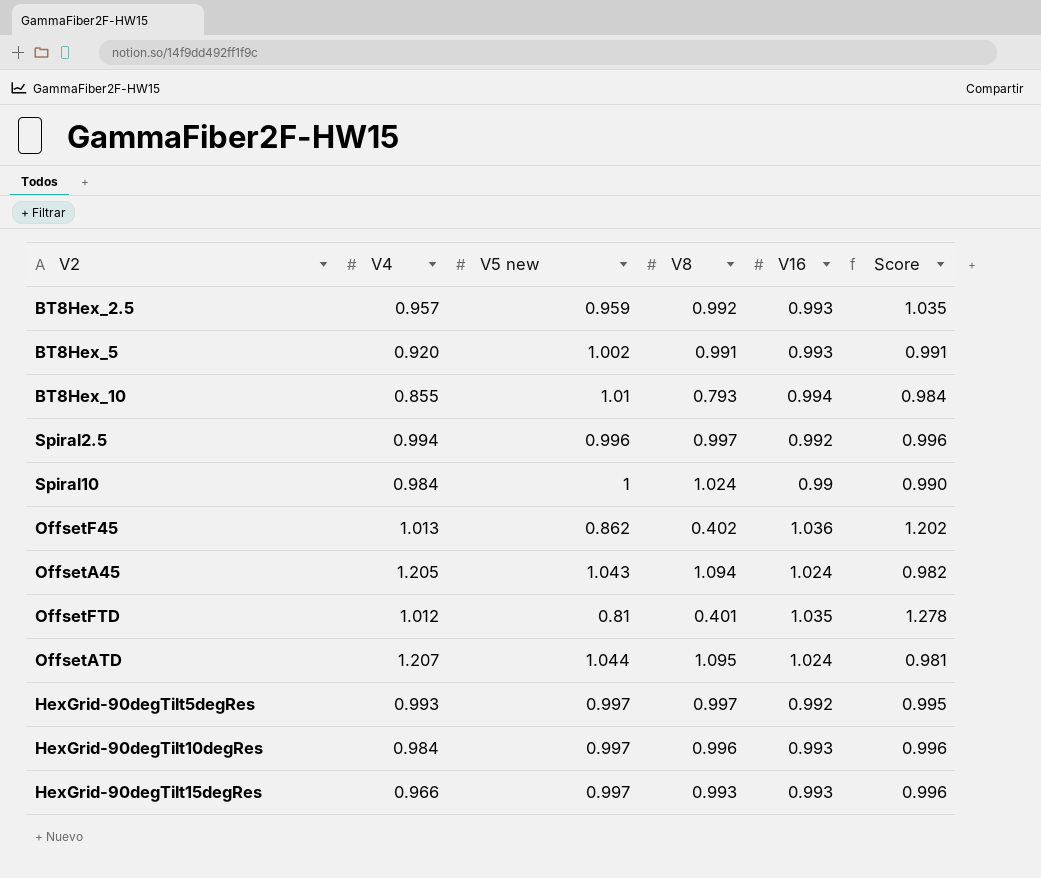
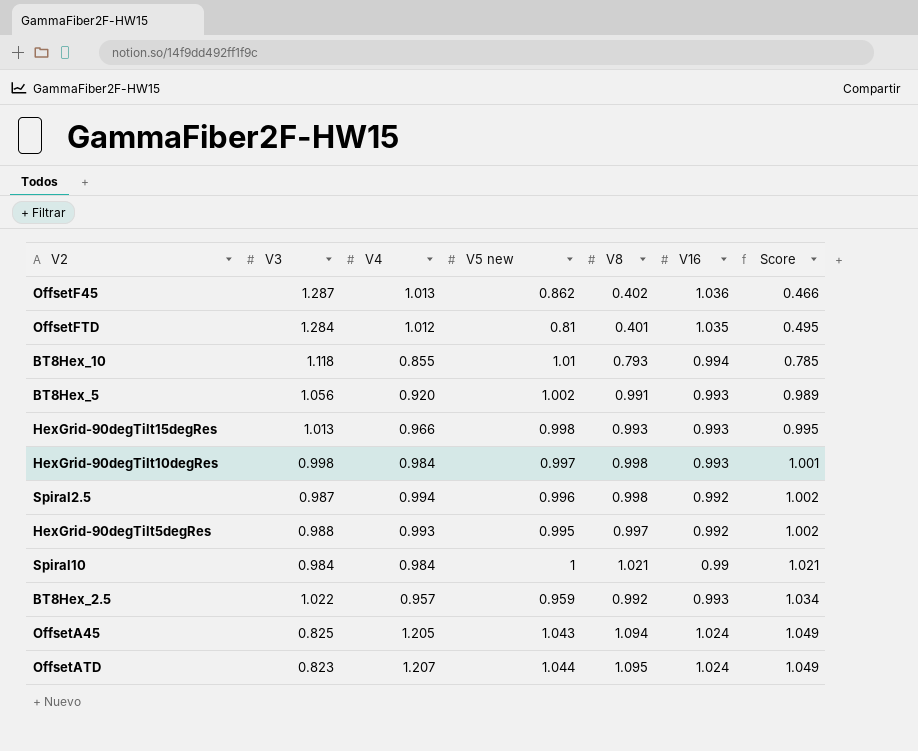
row order: none -> Score ascending
column V3 | position: none -> 2
column Score | formula: [V16] / [V5 new] -> [V8] / [V5 new]
HexGrid-90degTilt15degRes | V5 new: 0.997 -> 0.998
HexGrid-90degTilt10degRes | V8: 0.996 -> 0.998
Spiral2.5 | V8: 0.997 -> 0.998
HexGrid-90degTilt5degRes | V5 new: 0.997 -> 0.995
Spiral10 | V8: 1.024 -> 1.021

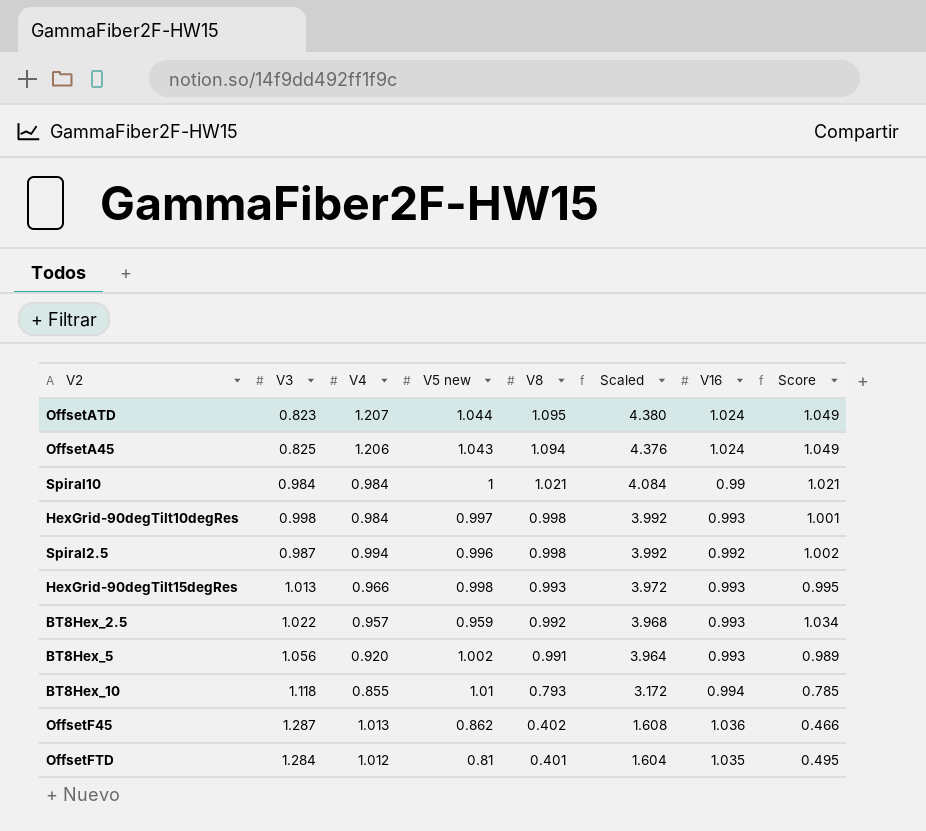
row order: Score ascending -> V8 descending
column Scaled | formula: none -> [V8] * 4
row HexGrid-90degTilt5degRes: 0.988 | 0.993 | 0.995 | 0.997 | 0.992 | 1.002 -> none
OffsetA45 | V4: 1.205 -> 1.206

